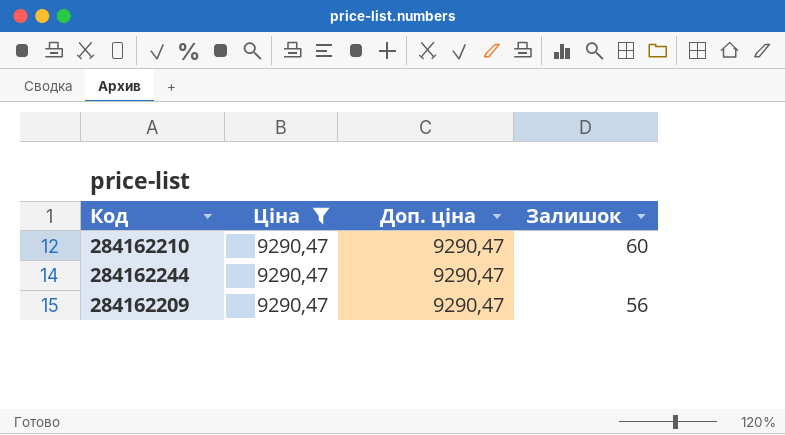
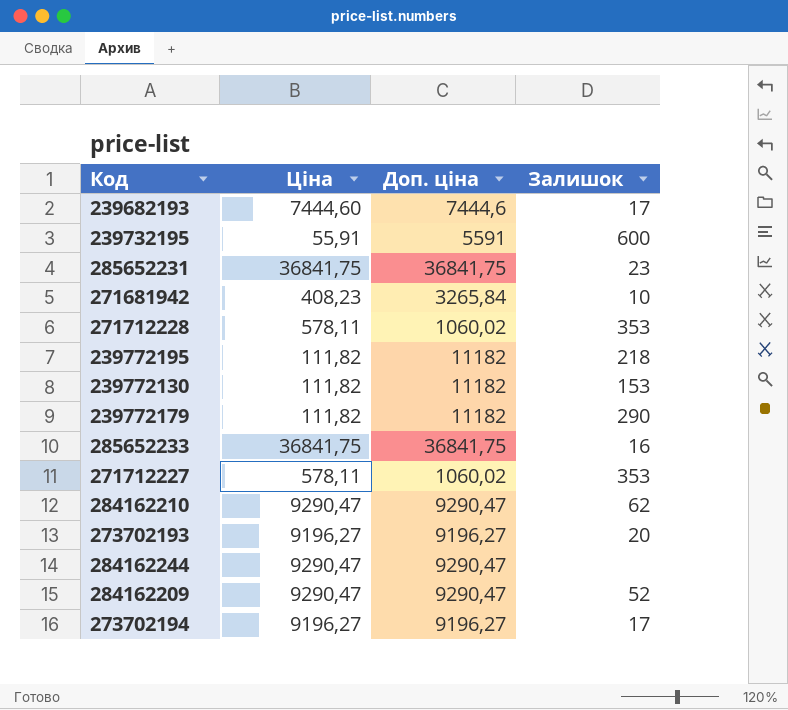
filter: Ціна = 9290,47 -> none
284162210 | Залишок: 60 -> 62
284162209 | Залишок: 56 -> 52

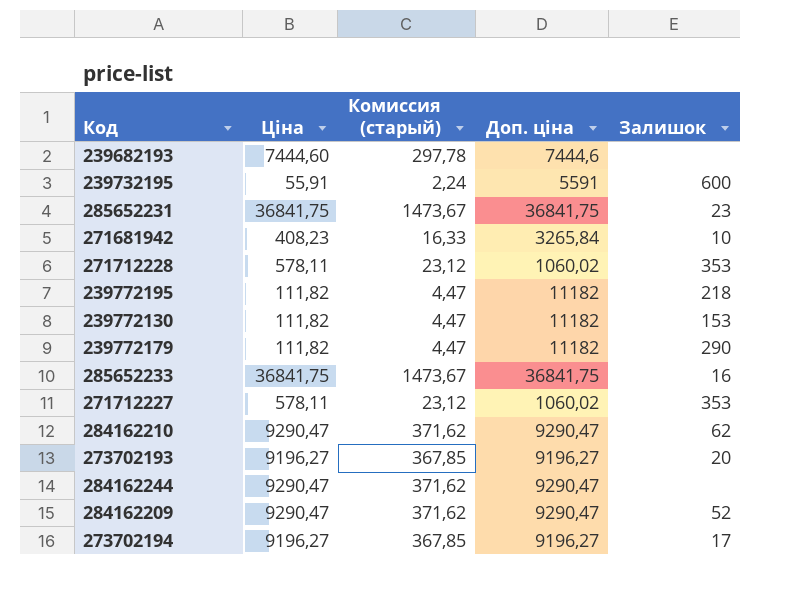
column Комиссия (старый) | formula: none -> [Ціна] * 0,04
239682193 | Залишок: 17 -> none

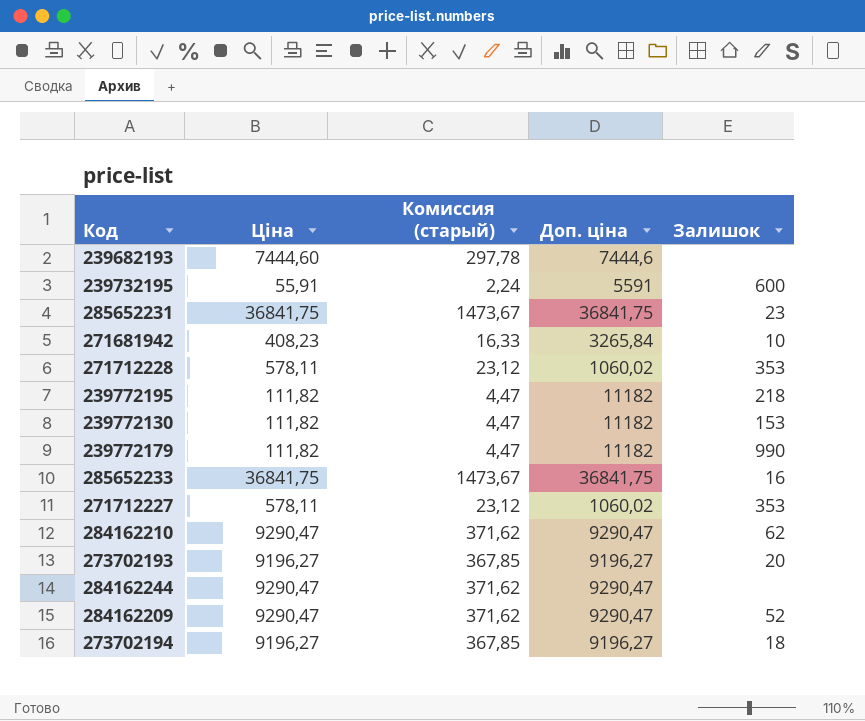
239772179 | Залишок: 290 -> 990
273702194 | Залишок: 17 -> 18

